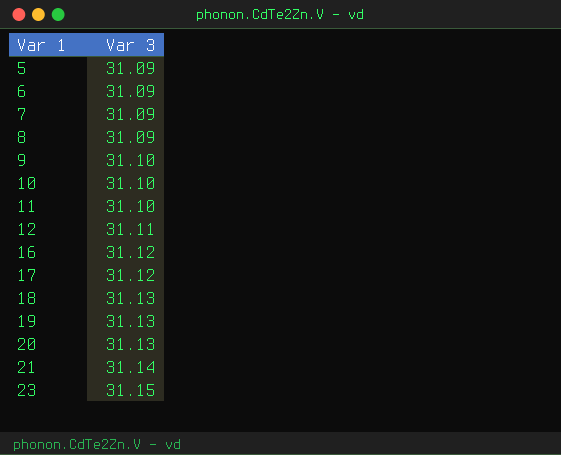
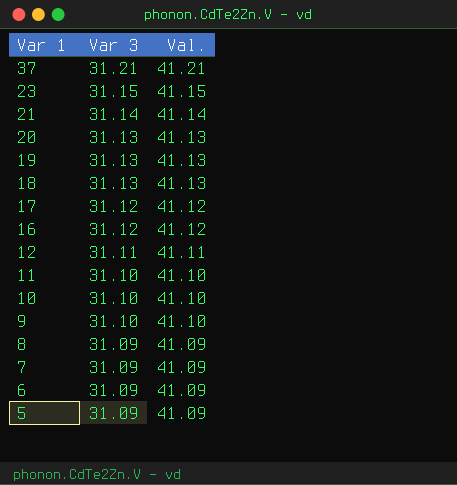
row order: Var 1 ascending -> Var 1 descending
column Val. | formula: none -> [Var 3] + 10
row 37: none -> 31.21 | 41.21

